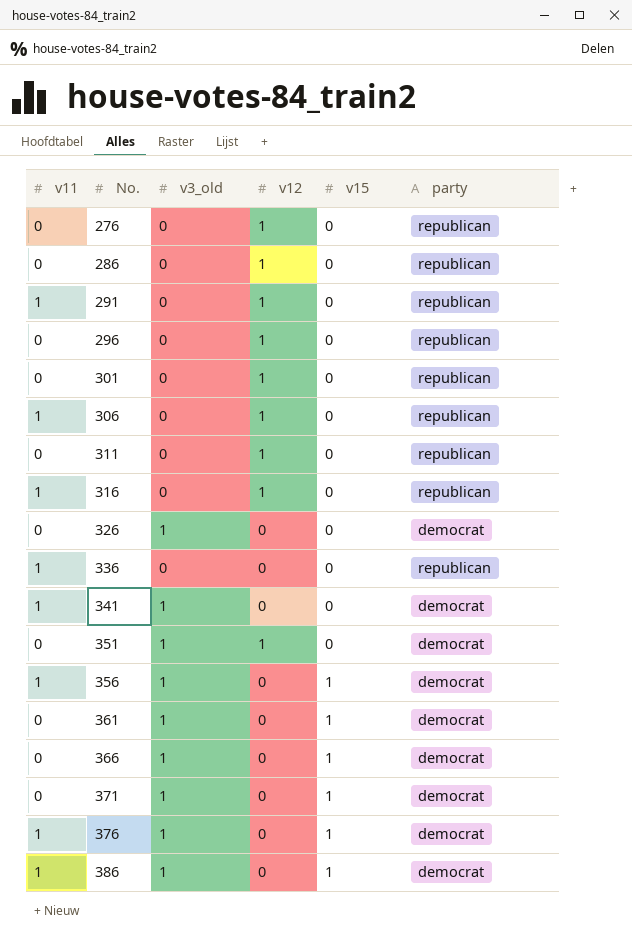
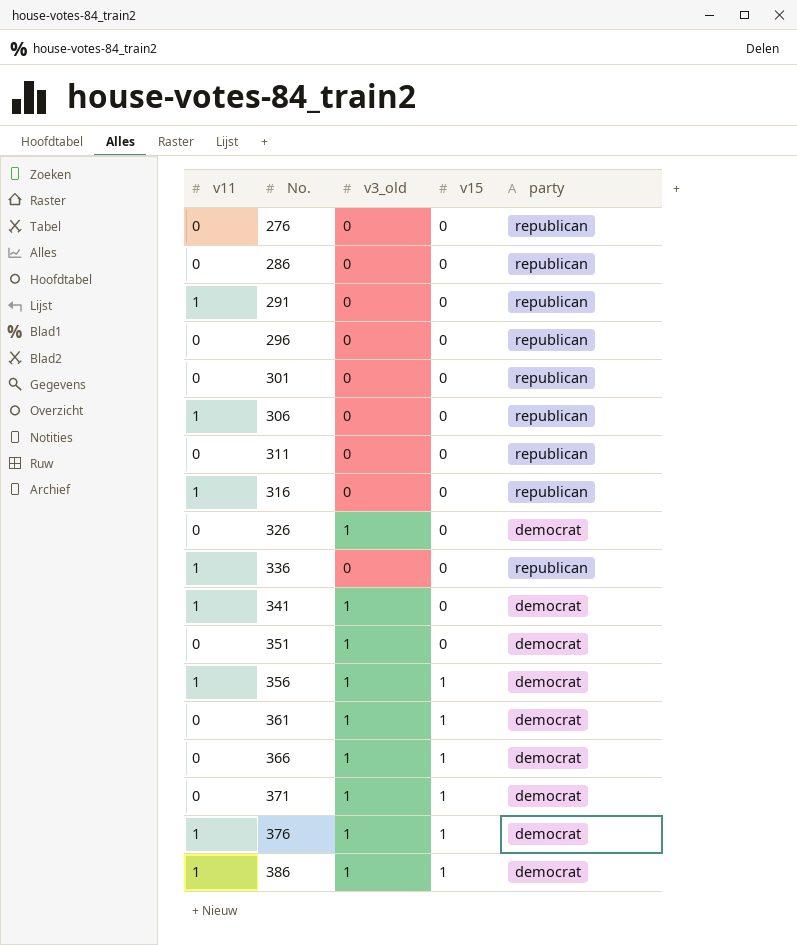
column v12 | position: 4 -> none

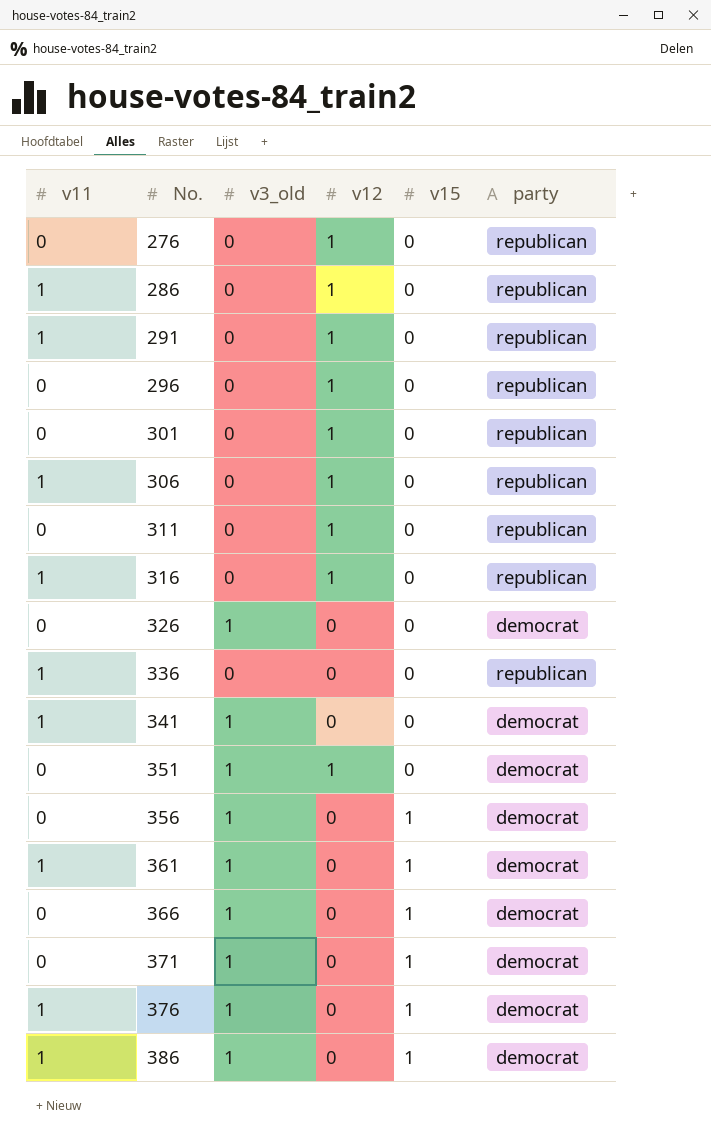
column v12 | position: none -> 4
286 | v11: 0 -> 1
356 | v11: 1 -> 0
361 | v11: 0 -> 1

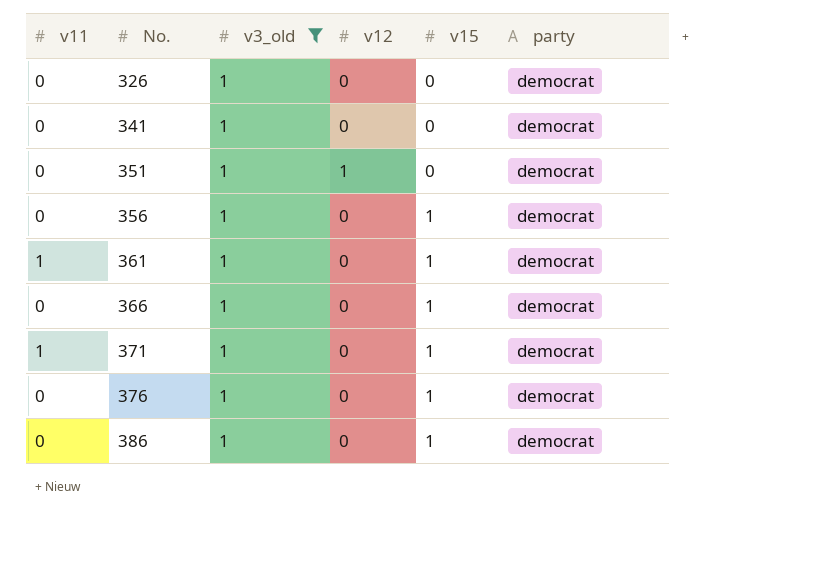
filter: none -> v3_old = 1
341 | v11: 1 -> 0
371 | v11: 0 -> 1
376 | v11: 1 -> 0
386 | v11: 1 -> 0

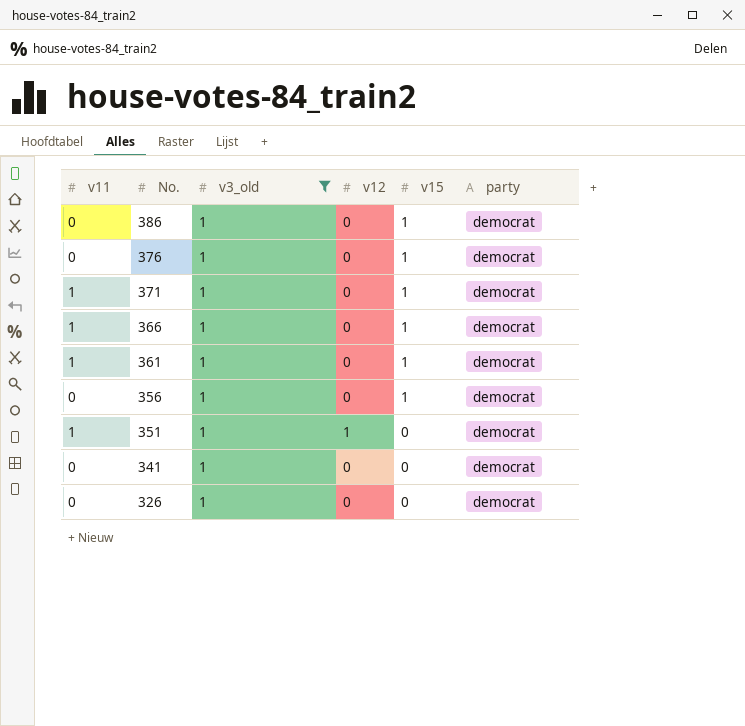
row order: No. ascending -> No. descending
366 | v11: 0 -> 1
351 | v11: 0 -> 1

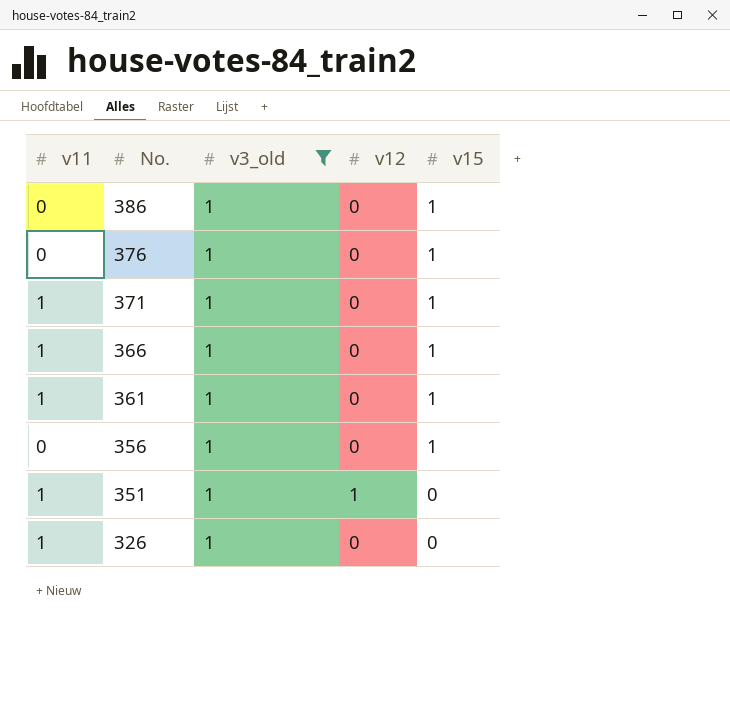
column party | position: 6 -> none
row 341: 0 | 1 | 0 | 0 | democrat -> none
326 | v11: 0 -> 1

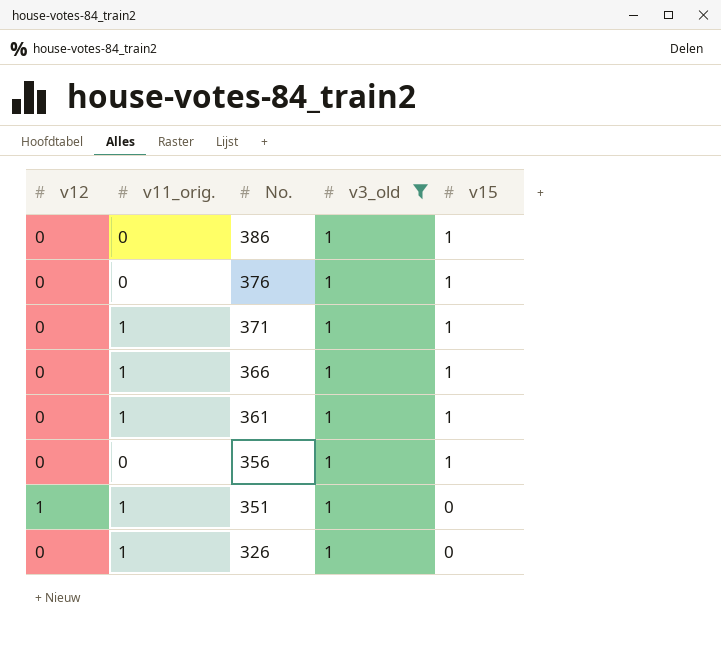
column v12 | position: 4 -> 1
column name: v11 -> v11_orig.

